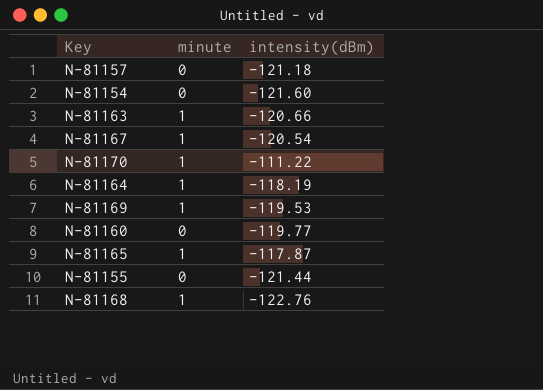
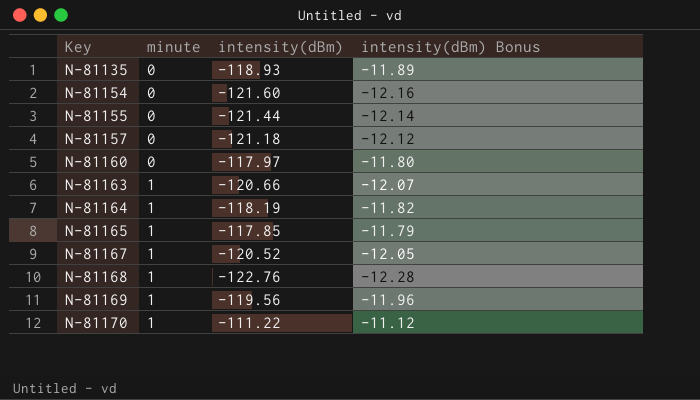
row order: none -> Key ascending
column intensity(dBm) Bonus | formula: none -> [intensity(dBm)] * 0.1
row N-81135: none -> 0 | -118.93 | -11.89
N-81160 | intensity(dBm): -119.77 -> -117.97
N-81165 | intensity(dBm): -117.87 -> -117.85
N-81167 | intensity(dBm): -120.54 -> -120.52
N-81169 | intensity(dBm): -119.53 -> -119.56

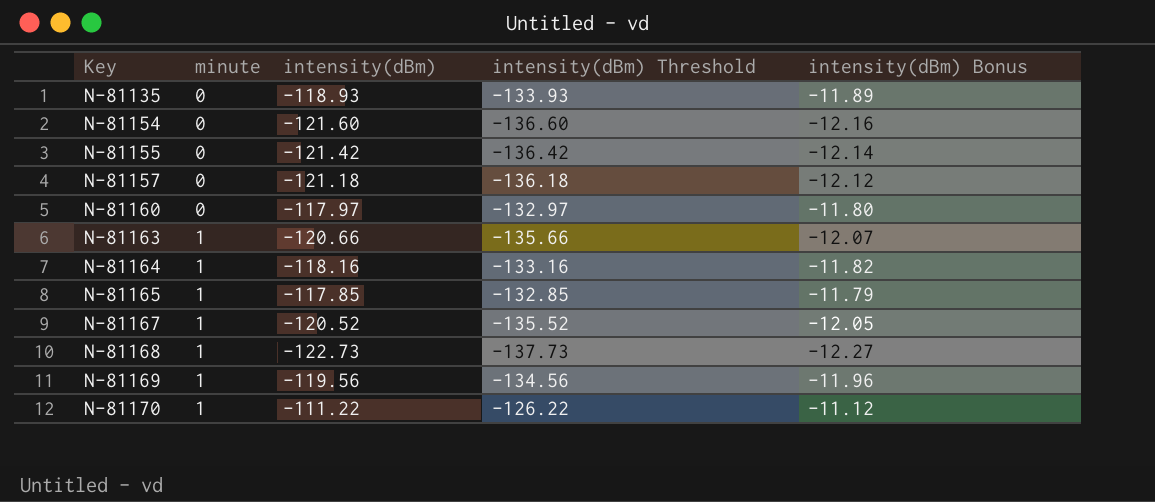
column intensity(dBm) Threshold | formula: none -> [intensity(dBm)] - 15
N-81155 | intensity(dBm): -121.44 -> -121.42
N-81164 | intensity(dBm): -118.19 -> -118.16
N-81168 | intensity(dBm): -122.76 -> -122.73
N-81168 | intensity(dBm) Bonus: -12.28 -> -12.27

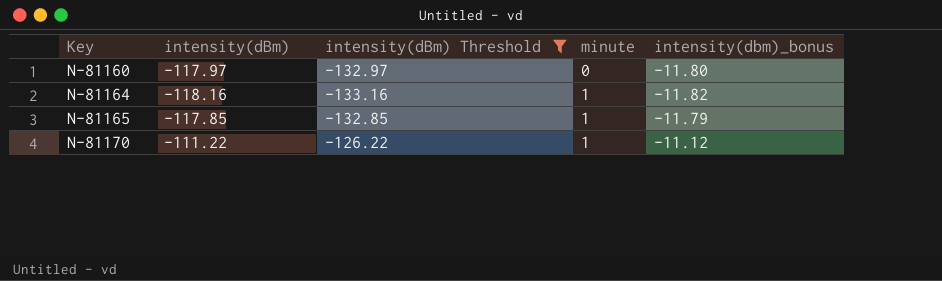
filter: none -> intensity(dBm) Threshold >= -133.16
column minute | position: 2 -> 4
column name: intensity(dBm) Bonus -> intensity(dbm)_bonus

